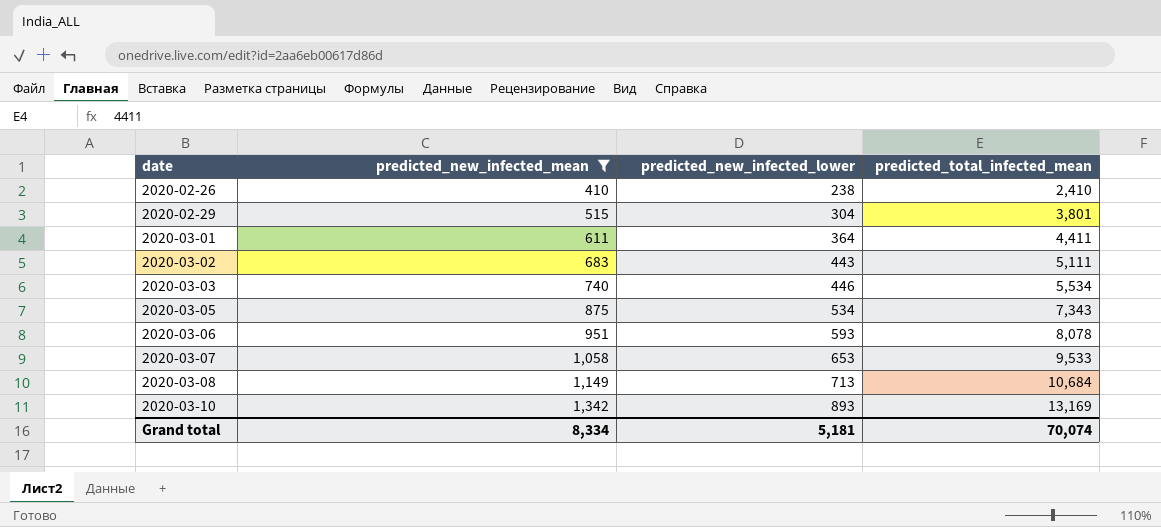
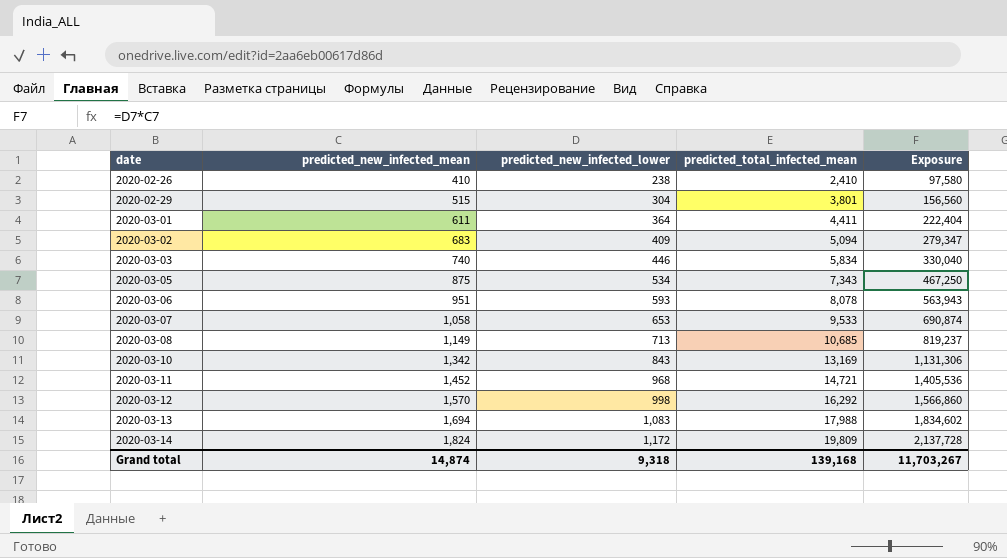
filter: predicted_new_infected_mean <= 1,342 -> none
column Exposure | formula: none -> [predicted_new_infected_mean] * [predicted_new_infected_lower]
2020-03-02 | predicted_new_infected_lower: 443 -> 409
2020-03-02 | predicted_total_infected_mean: 5,111 -> 5,094
2020-03-03 | predicted_total_infected_mean: 5,534 -> 5,834
2020-03-08 | predicted_total_infected_mean: 10,684 -> 10,685
2020-03-10 | predicted_new_infected_lower: 893 -> 843
Grand total | predicted_new_infected_mean: 8,334 -> 14,874
Grand total | predicted_new_infected_lower: 5,181 -> 9,318
Grand total | predicted_total_infected_mean: 70,074 -> 139,168

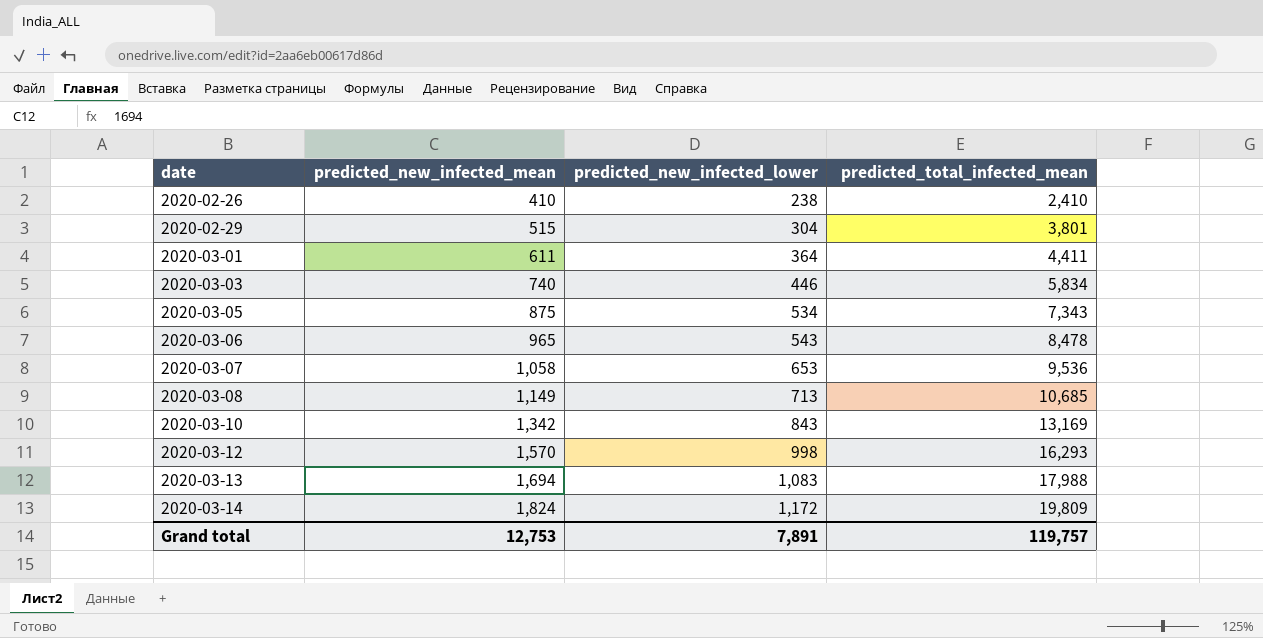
column Exposure | formula: [predicted_new_infected_mean] * [predicted_new_infected_lower] -> none
row 2020-03-02: 683 | 409 | 5,094 | 279,347 -> none
row 2020-03-11: 1,452 | 968 | 14,721 | 1,405,536 -> none
2020-03-06 | predicted_new_infected_mean: 951 -> 965
2020-03-06 | predicted_new_infected_lower: 593 -> 543
2020-03-06 | predicted_total_infected_mean: 8,078 -> 8,478
2020-03-07 | predicted_total_infected_mean: 9,533 -> 9,536
2020-03-12 | predicted_total_infected_mean: 16,292 -> 16,293
Grand total | predicted_new_infected_mean: 14,874 -> 12,753
Grand total | predicted_new_infected_lower: 9,318 -> 7,891
Grand total | predicted_total_infected_mean: 139,168 -> 119,757

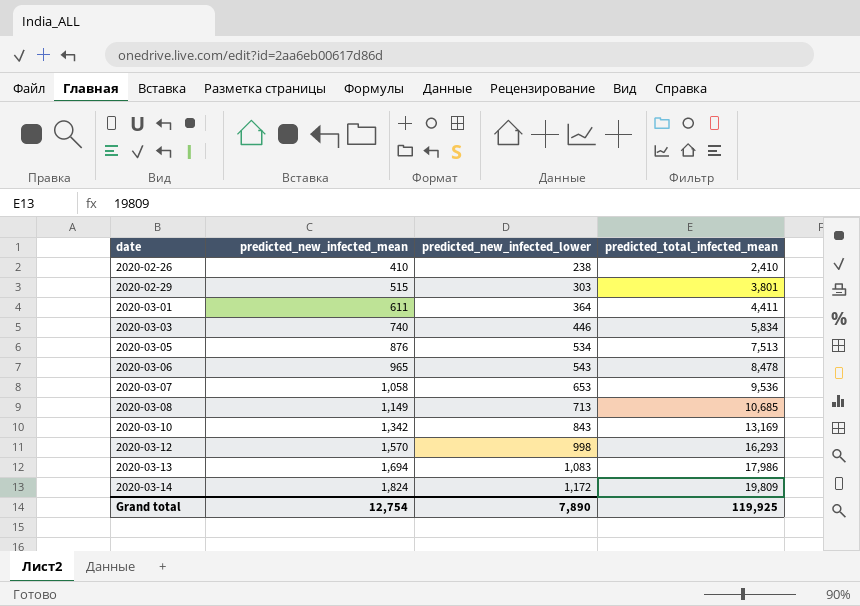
2020-02-29 | predicted_new_infected_lower: 304 -> 303
2020-03-05 | predicted_new_infected_mean: 875 -> 876
2020-03-05 | predicted_total_infected_mean: 7,343 -> 7,513
2020-03-13 | predicted_total_infected_mean: 17,988 -> 17,986
Grand total | predicted_new_infected_mean: 12,753 -> 12,754
Grand total | predicted_new_infected_lower: 7,891 -> 7,890
Grand total | predicted_total_infected_mean: 119,757 -> 119,925

